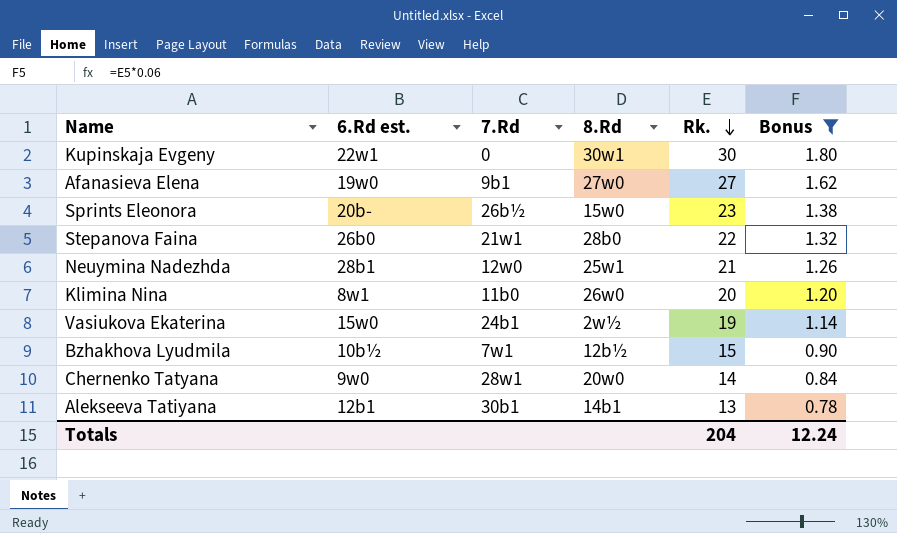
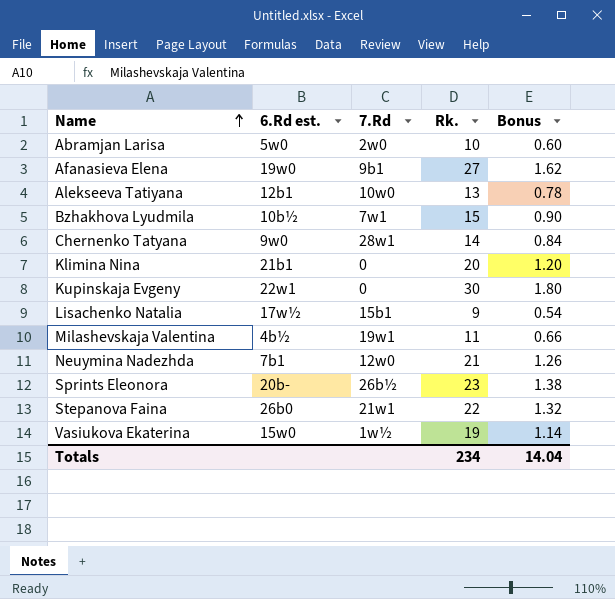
filter: Bonus >= 0.78 -> none
row order: Rk. descending -> Name ascending
column 8.Rd | position: 4 -> none
Alekseeva Tatiyana | 7.Rd: 30b1 -> 10w0
Klimina Nina | 6.Rd est.: 8w1 -> 21b1
Klimina Nina | 7.Rd: 11b0 -> 0
Neuymina Nadezhda | 6.Rd est.: 28b1 -> 7b1
Vasiukova Ekaterina | 7.Rd: 24b1 -> 1w½
Totals | Rk.: 204 -> 234
Totals | Bonus: 12.24 -> 14.04

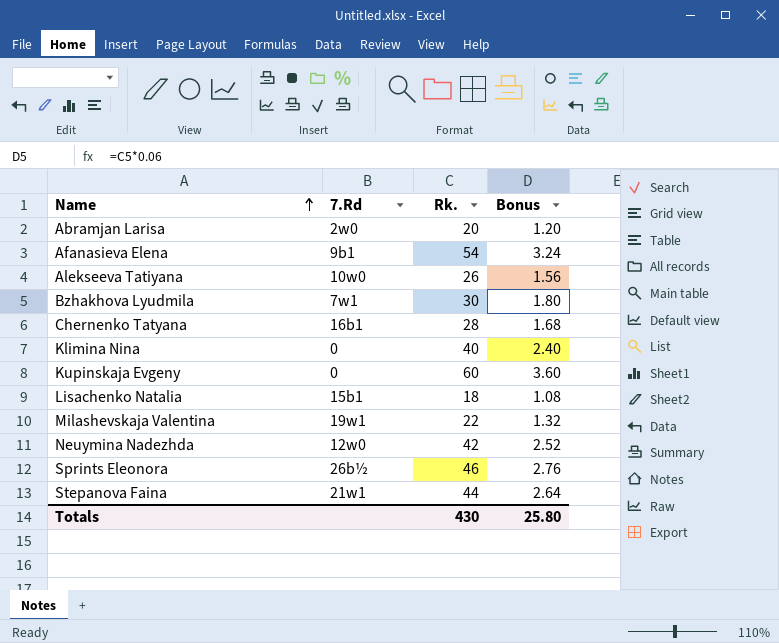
column 6.Rd est. | position: 2 -> none
row Vasiukova Ekaterina: 15w0 | 1w½ | 19 | 1.14 -> none
Abramjan Larisa | Rk.: 10 -> 20
Abramjan Larisa | Bonus: 0.60 -> 1.20
Afanasieva Elena | Rk.: 27 -> 54
Afanasieva Elena | Bonus: 1.62 -> 3.24
Alekseeva Tatiyana | Rk.: 13 -> 26
Alekseeva Tatiyana | Bonus: 0.78 -> 1.56
Bzhakhova Lyudmila | Rk.: 15 -> 30
Bzhakhova Lyudmila | Bonus: 0.90 -> 1.80
Chernenko Tatyana | 7.Rd: 28w1 -> 16b1
Chernenko Tatyana | Rk.: 14 -> 28
Chernenko Tatyana | Bonus: 0.84 -> 1.68
Klimina Nina | Rk.: 20 -> 40
Klimina Nina | Bonus: 1.20 -> 2.40
Kupinskaja Evgeny | Rk.: 30 -> 60
Kupinskaja Evgeny | Bonus: 1.80 -> 3.60
Lisachenko Natalia | Rk.: 9 -> 18
Lisachenko Natalia | Bonus: 0.54 -> 1.08
Milashevskaja Valentina | Rk.: 11 -> 22
Milashevskaja Valentina | Bonus: 0.66 -> 1.32
Neuymina Nadezhda | Rk.: 21 -> 42
Neuymina Nadezhda | Bonus: 1.26 -> 2.52
Sprints Eleonora | Rk.: 23 -> 46
Sprints Eleonora | Bonus: 1.38 -> 2.76
Stepanova Faina | Rk.: 22 -> 44
Stepanova Faina | Bonus: 1.32 -> 2.64
Totals | Rk.: 234 -> 430
Totals | Bonus: 14.04 -> 25.80

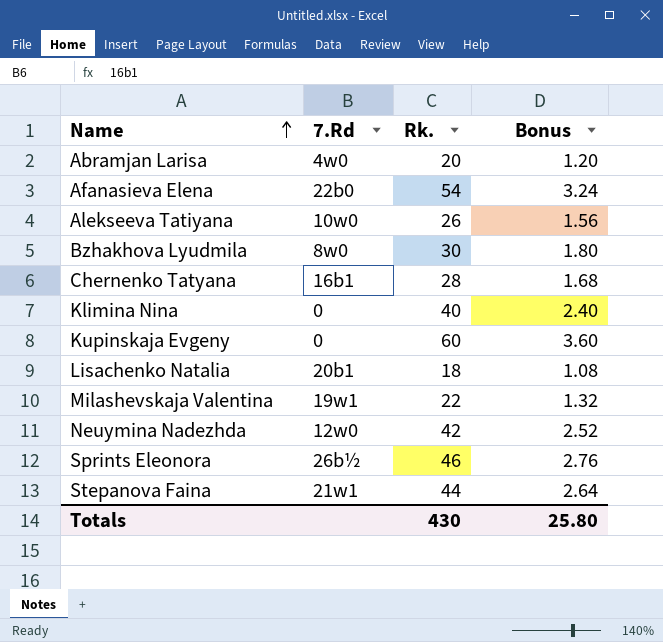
Abramjan Larisa | 7.Rd: 2w0 -> 4w0
Afanasieva Elena | 7.Rd: 9b1 -> 22b0
Bzhakhova Lyudmila | 7.Rd: 7w1 -> 8w0
Lisachenko Natalia | 7.Rd: 15b1 -> 20b1

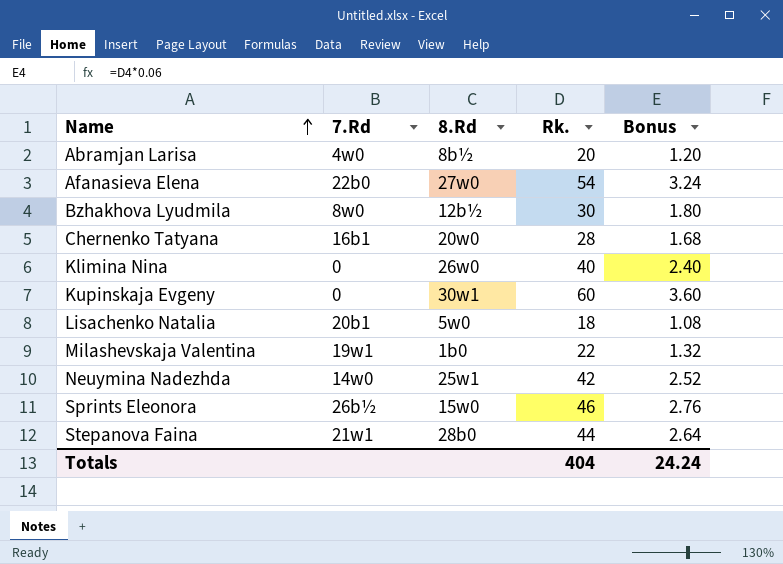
column 8.Rd | position: none -> 3
row Alekseeva Tatiyana: 10w0 | 26 | 1.56 -> none
Neuymina Nadezhda | 7.Rd: 12w0 -> 14w0
Totals | Rk.: 430 -> 404
Totals | Bonus: 25.80 -> 24.24

